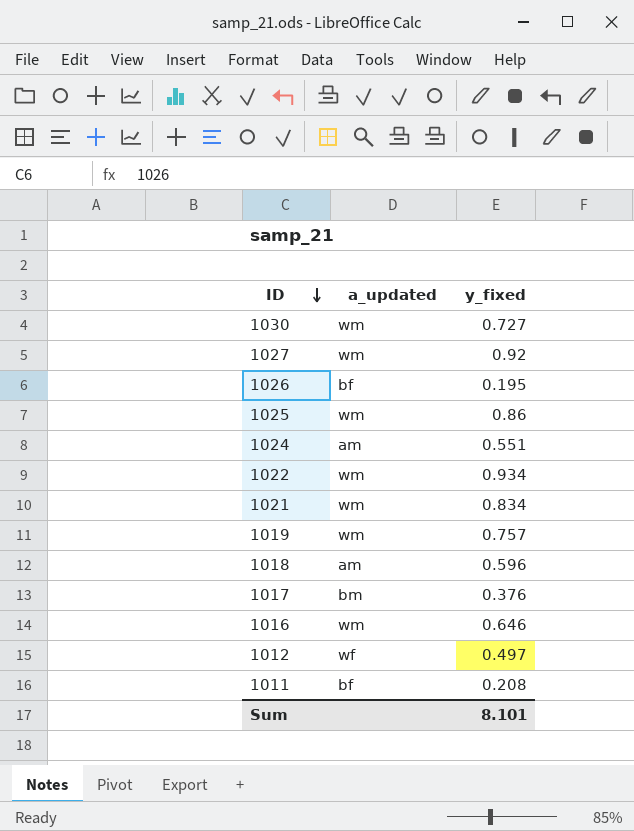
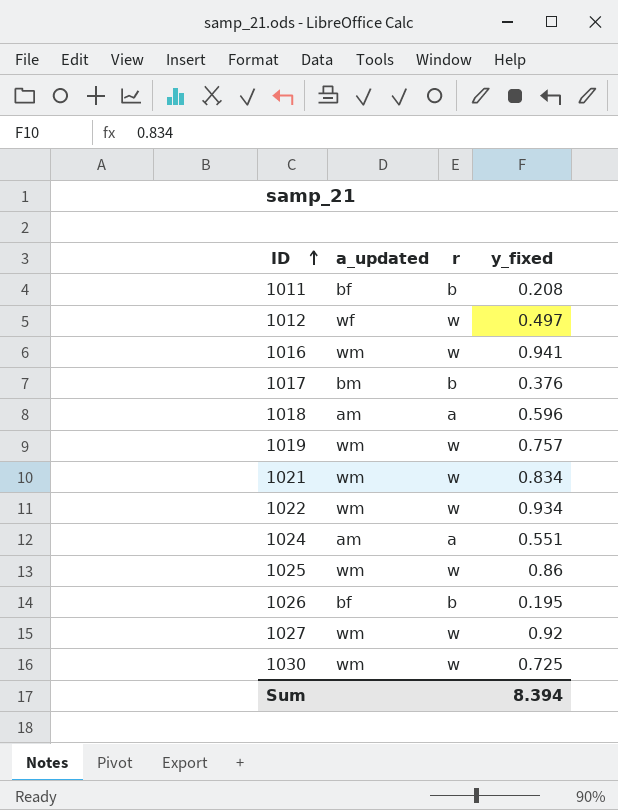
row order: ID descending -> ID ascending
column r | position: none -> 3
1016 | y_fixed: 0.646 -> 0.941
1030 | y_fixed: 0.727 -> 0.725
Sum | y_fixed: 8.101 -> 8.394

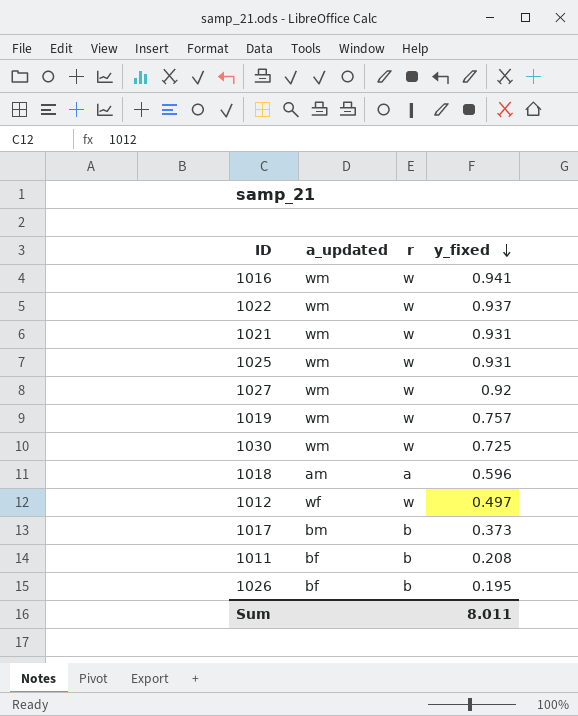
row order: ID ascending -> y_fixed descending
row 1024: am | a | 0.551 -> none
1022 | y_fixed: 0.934 -> 0.937
1021 | y_fixed: 0.834 -> 0.931
1025 | y_fixed: 0.86 -> 0.931
1017 | y_fixed: 0.376 -> 0.373
Sum | y_fixed: 8.394 -> 8.011

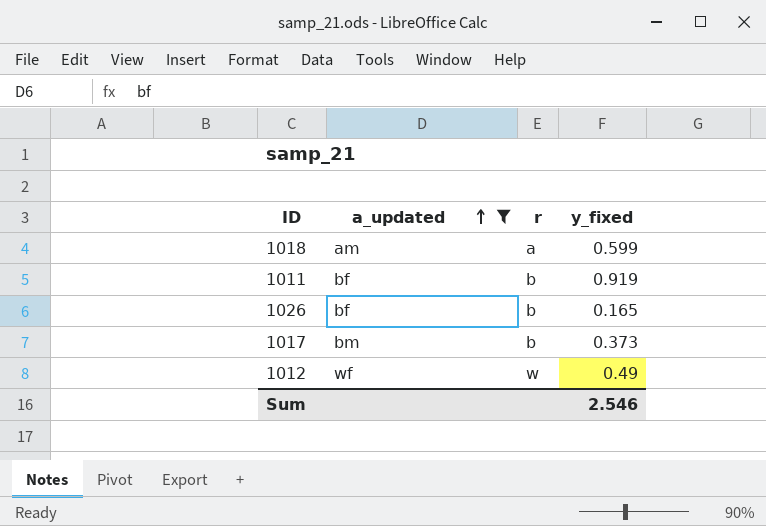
filter: none -> a_updated != wm
row order: y_fixed descending -> a_updated ascending
1018 | y_fixed: 0.596 -> 0.599
1011 | y_fixed: 0.208 -> 0.919
1026 | y_fixed: 0.195 -> 0.165
1012 | y_fixed: 0.497 -> 0.49
Sum | y_fixed: 8.011 -> 2.546

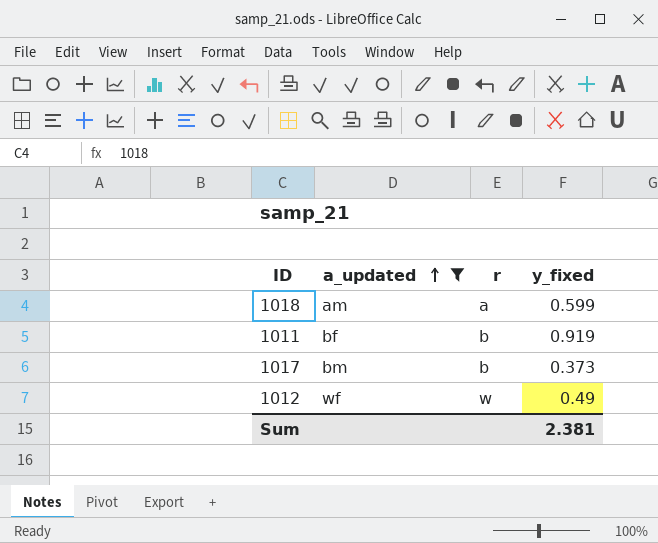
row 1026: bf | b | 0.165 -> none
Sum | y_fixed: 2.546 -> 2.381

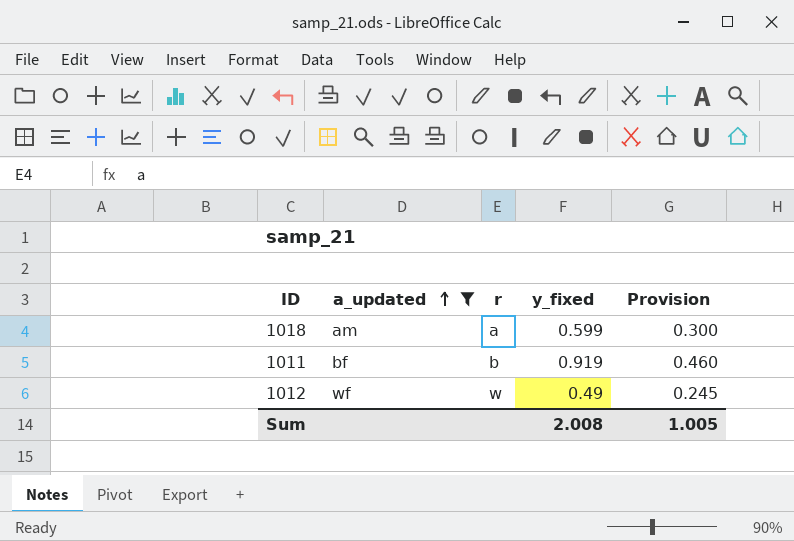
column Provision | formula: none -> [y_fixed] * 0.5
row 1017: bm | b | 0.373 -> none
Sum | y_fixed: 2.381 -> 2.008

